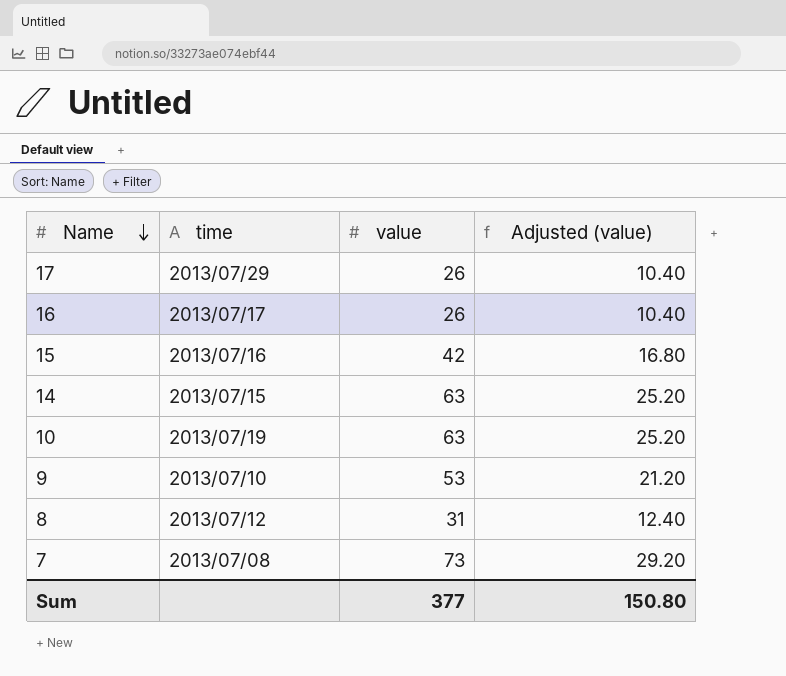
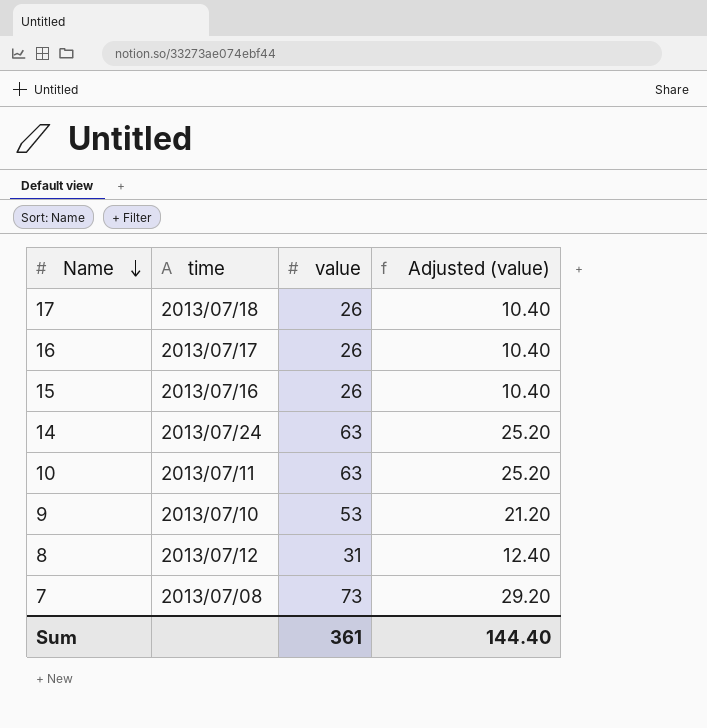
17 | time: 2013/07/29 -> 2013/07/18
15 | value: 42 -> 26
15 | Adjusted (value): 16.80 -> 10.40
14 | time: 2013/07/15 -> 2013/07/24
10 | time: 2013/07/19 -> 2013/07/11
Sum | value: 377 -> 361
Sum | Adjusted (value): 150.80 -> 144.40

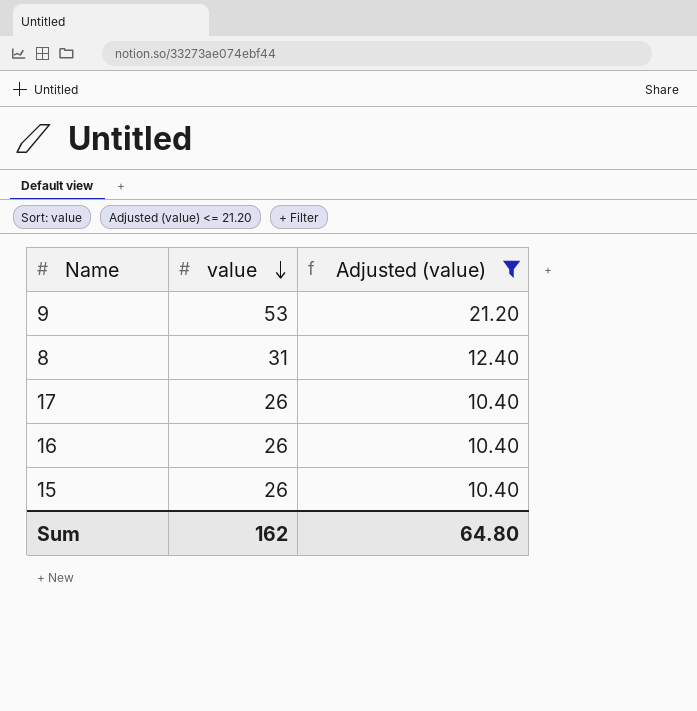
filter: none -> Adjusted (value) <= 21.20
row order: Name descending -> value descending
column time | position: 2 -> none
Sum | value: 361 -> 162
Sum | Adjusted (value): 144.40 -> 64.80

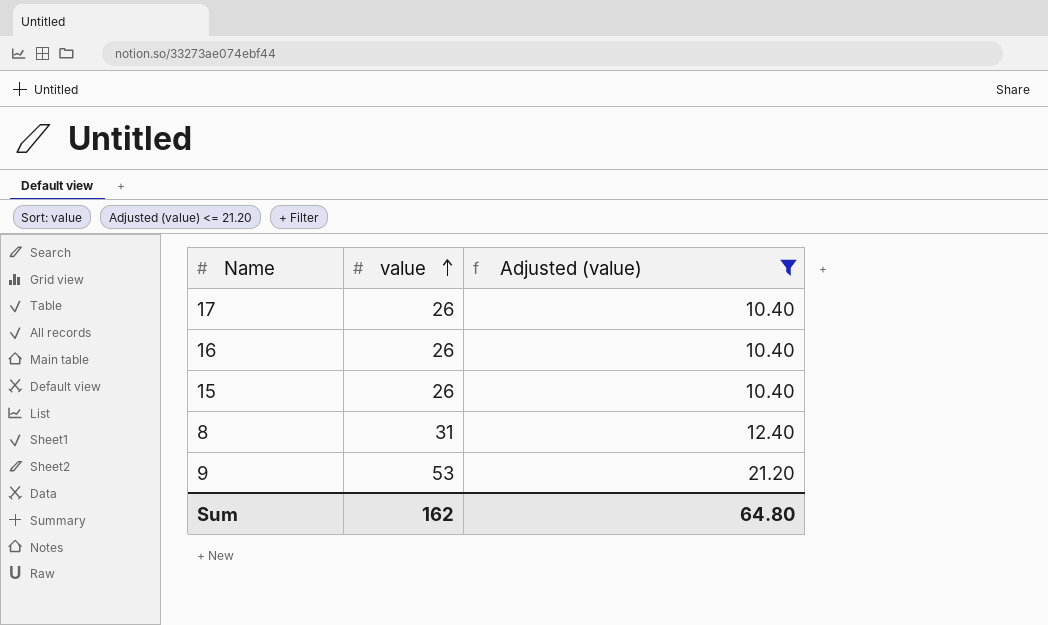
row order: value descending -> value ascending

